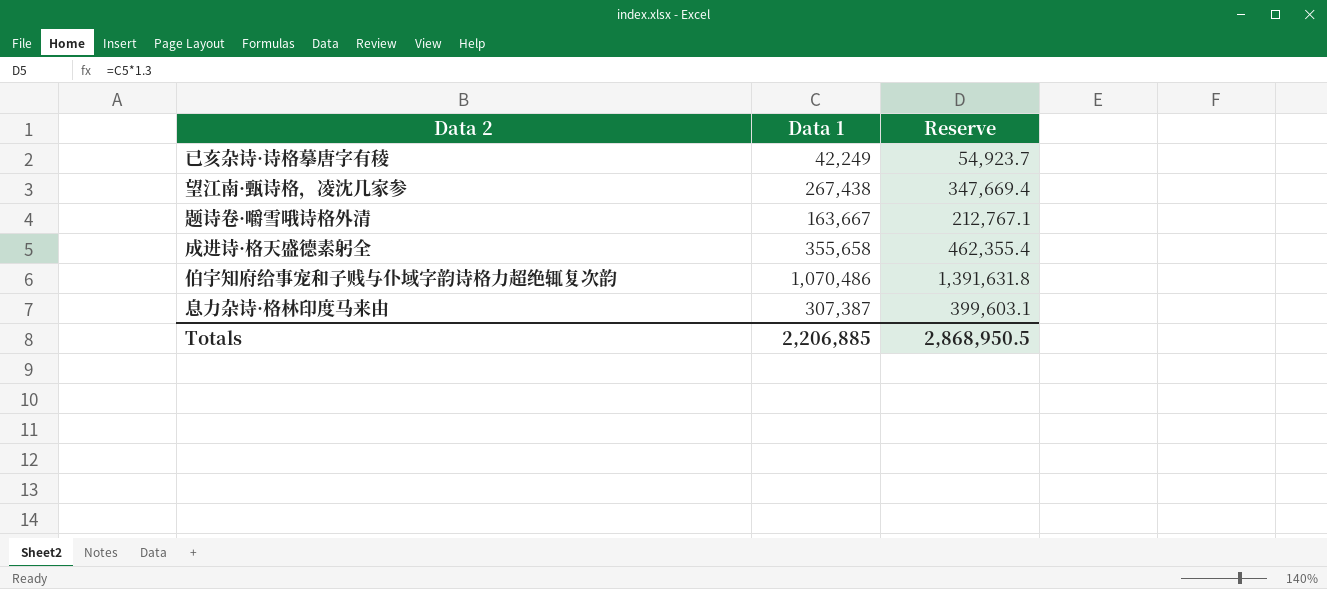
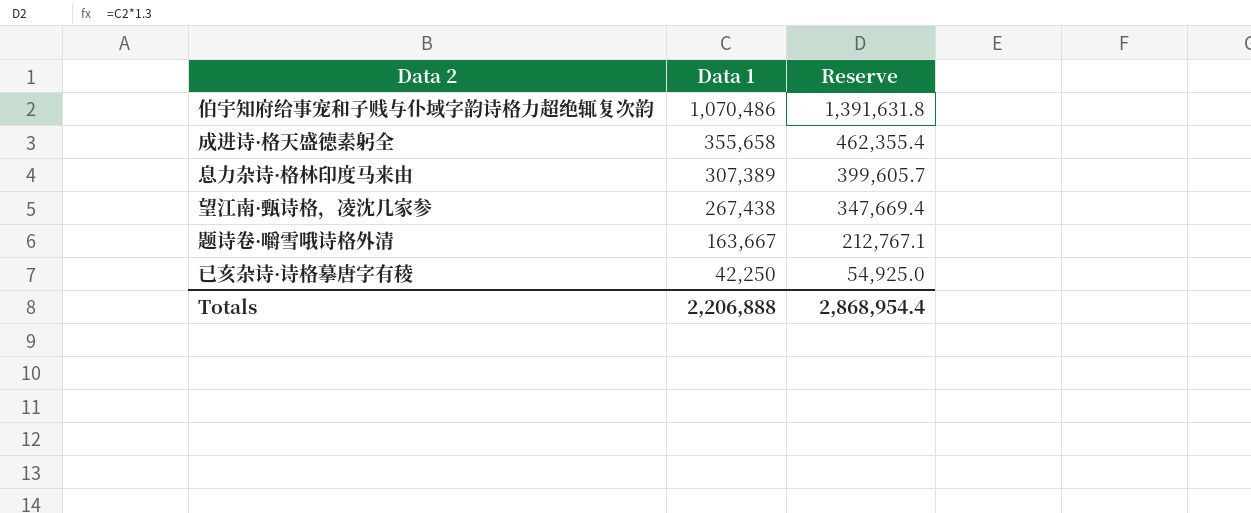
row order: none -> Data 1 descending
息力杂诗·格林印度马来由 | Data 1: 307,387 -> 307,389
息力杂诗·格林印度马来由 | Reserve: 399,603.1 -> 399,605.7
已亥杂诗·诗格摹唐字有稜 | Data 1: 42,249 -> 42,250
已亥杂诗·诗格摹唐字有稜 | Reserve: 54,923.7 -> 54,925.0
Totals | Data 1: 2,206,885 -> 2,206,888
Totals | Reserve: 2,868,950.5 -> 2,868,954.4

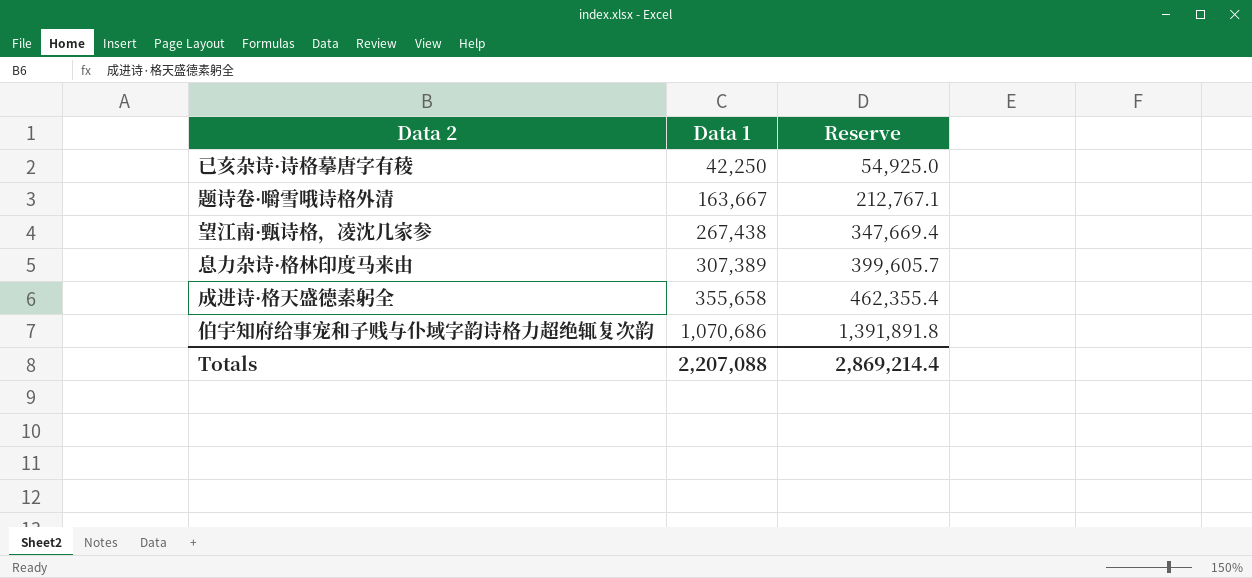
row order: Data 1 descending -> Data 1 ascending
伯宇知府给事宠和子贱与仆域字韵诗格力超绝辄复次韵 | Data 1: 1,070,486 -> 1,070,686
伯宇知府给事宠和子贱与仆域字韵诗格力超绝辄复次韵 | Reserve: 1,391,631.8 -> 1,391,891.8
Totals | Data 1: 2,206,888 -> 2,207,088
Totals | Reserve: 2,868,954.4 -> 2,869,214.4

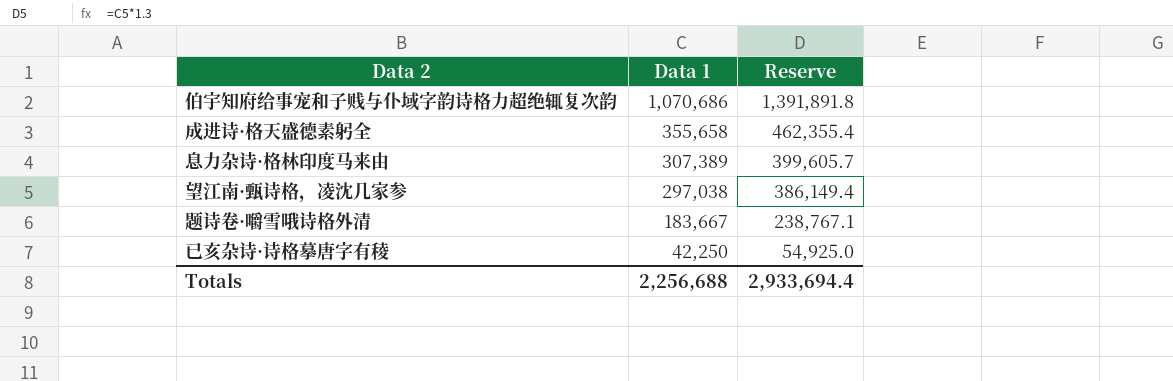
row order: Data 1 ascending -> Data 1 descending
望江南·甄诗格，凌沈几家参 | Data 1: 267,438 -> 297,038
望江南·甄诗格，凌沈几家参 | Reserve: 347,669.4 -> 386,149.4
题诗卷·嚼雪哦诗格外清 | Data 1: 163,667 -> 183,667
题诗卷·嚼雪哦诗格外清 | Reserve: 212,767.1 -> 238,767.1
Totals | Data 1: 2,207,088 -> 2,256,688
Totals | Reserve: 2,869,214.4 -> 2,933,694.4

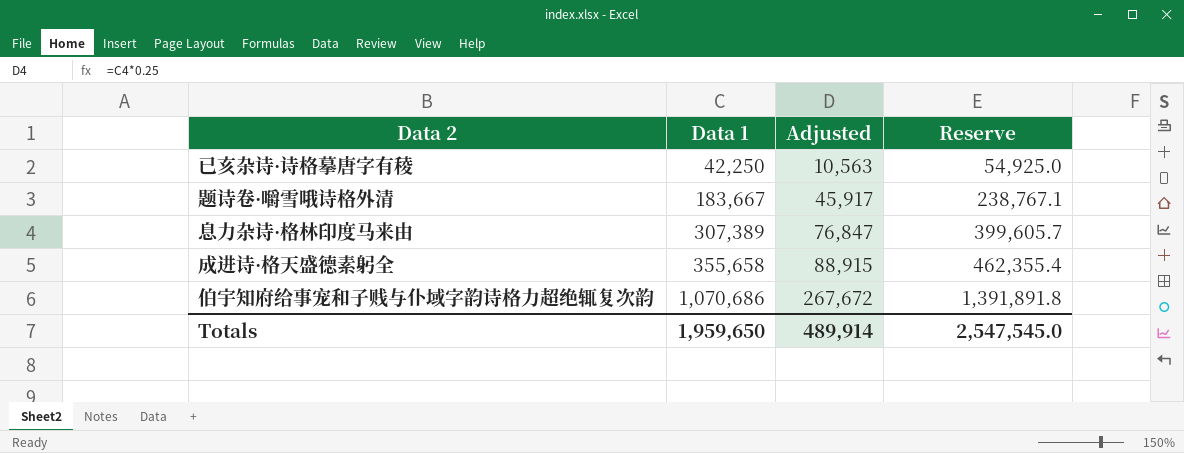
row order: Data 1 descending -> Data 1 ascending
column Adjusted | formula: none -> [Data 1] * 0.25
row 望江南·甄诗格，凌沈几家参: 297,038 | 386,149.4 -> none
Totals | Data 1: 2,256,688 -> 1,959,650
Totals | Reserve: 2,933,694.4 -> 2,547,545.0

